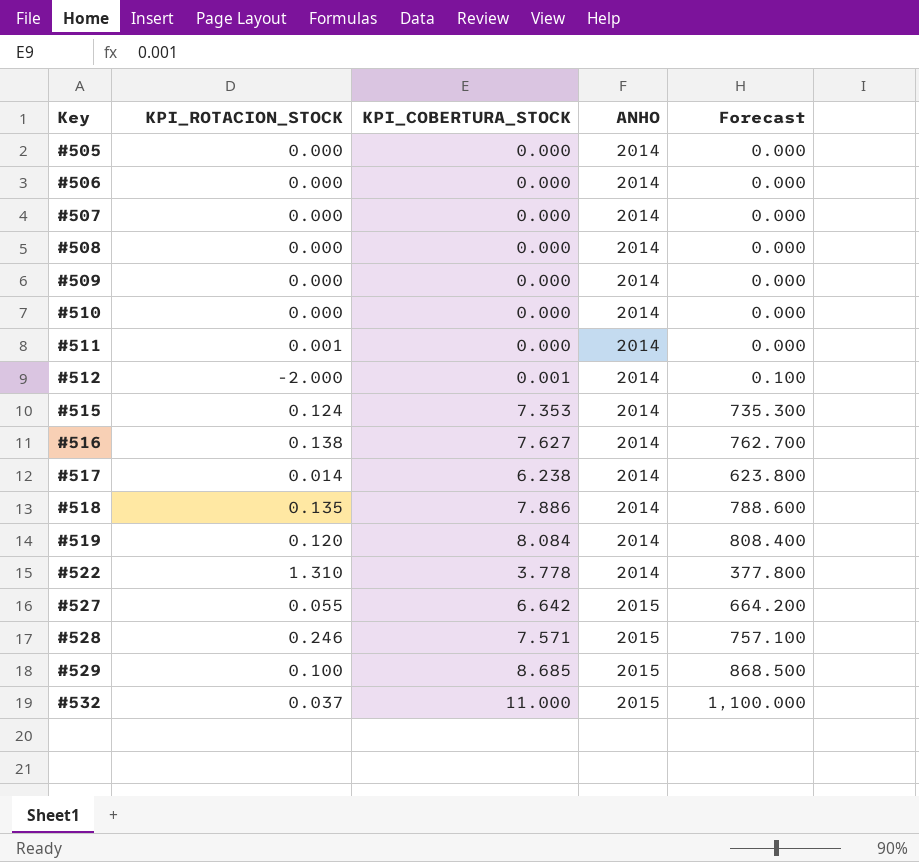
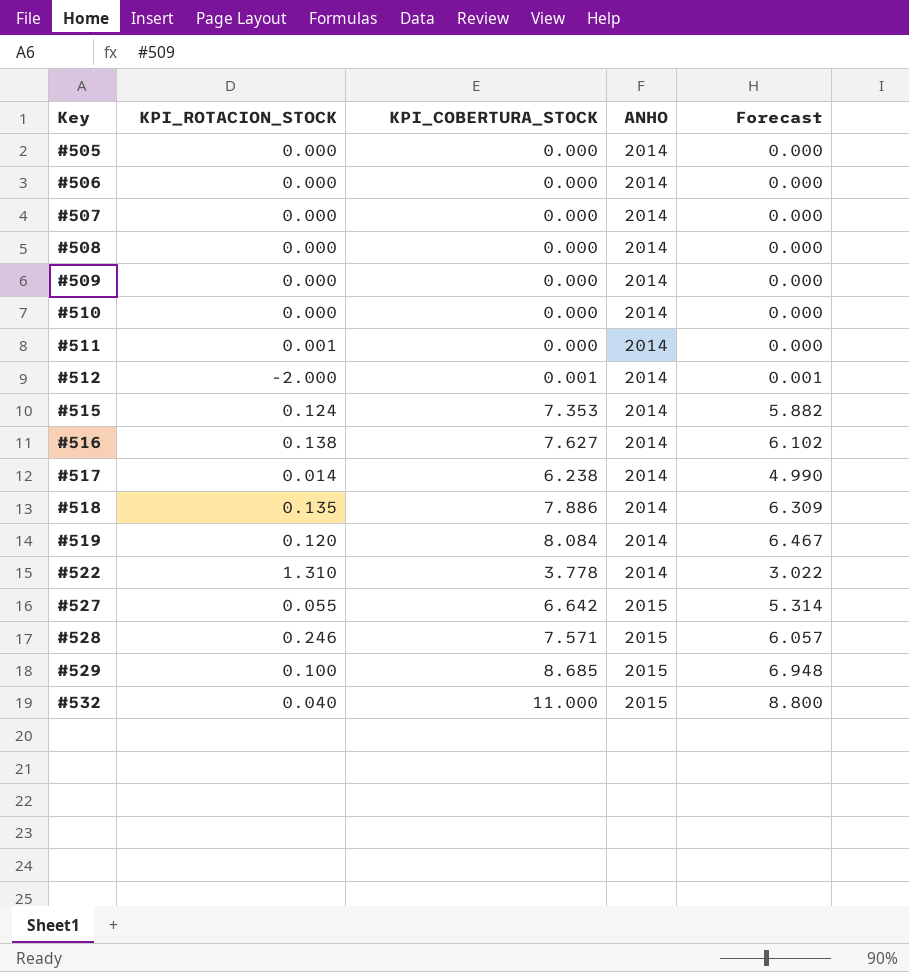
column Forecast | formula: [KPI_COBERTURA_STOCK] * 100 -> [KPI_COBERTURA_STOCK] * 0.8
#532 | KPI_ROTACION_STOCK: 0.037 -> 0.040

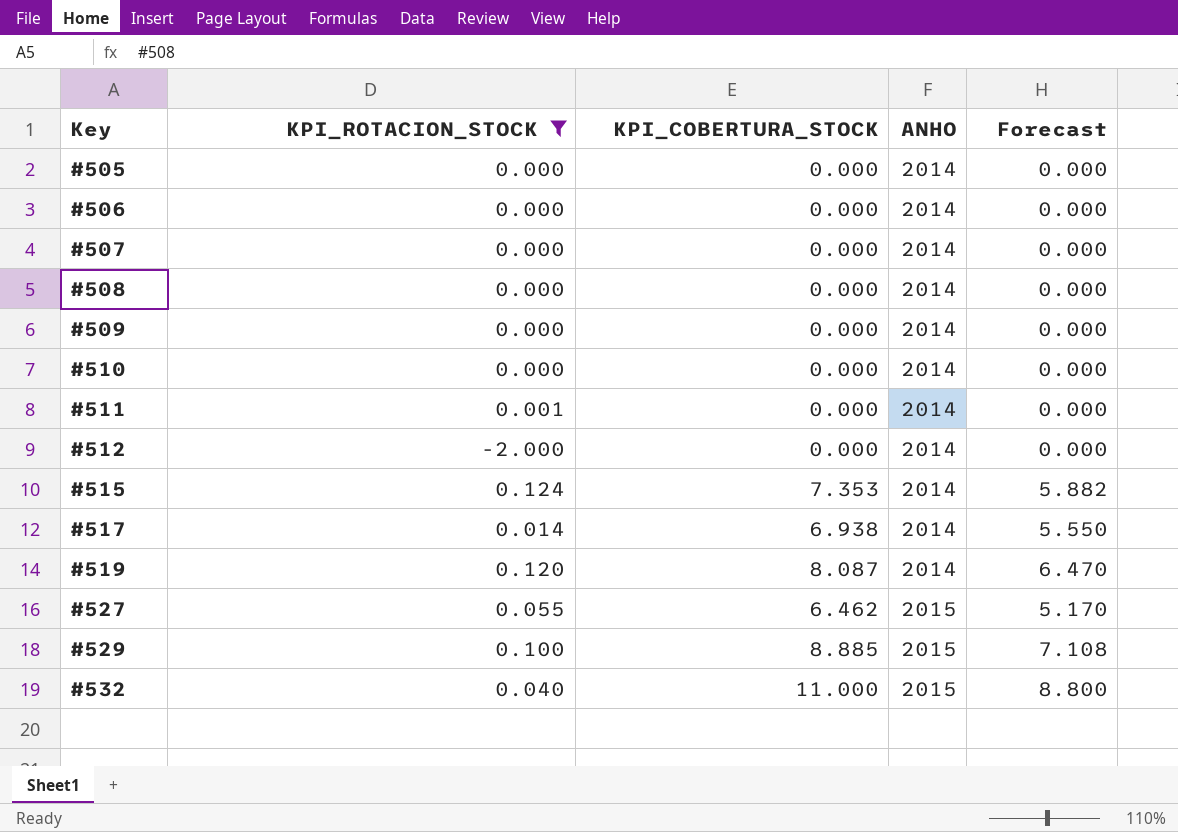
filter: none -> KPI_ROTACION_STOCK <= 0.124
#512 | KPI_COBERTURA_STOCK: 0.001 -> 0.000
#512 | Forecast: 0.001 -> 0.000
#517 | KPI_COBERTURA_STOCK: 6.238 -> 6.938
#517 | Forecast: 4.990 -> 5.550
#519 | KPI_COBERTURA_STOCK: 8.084 -> 8.087
#519 | Forecast: 6.467 -> 6.470
#527 | KPI_COBERTURA_STOCK: 6.642 -> 6.462
#527 | Forecast: 5.314 -> 5.170
#529 | KPI_COBERTURA_STOCK: 8.685 -> 8.885
#529 | Forecast: 6.948 -> 7.108

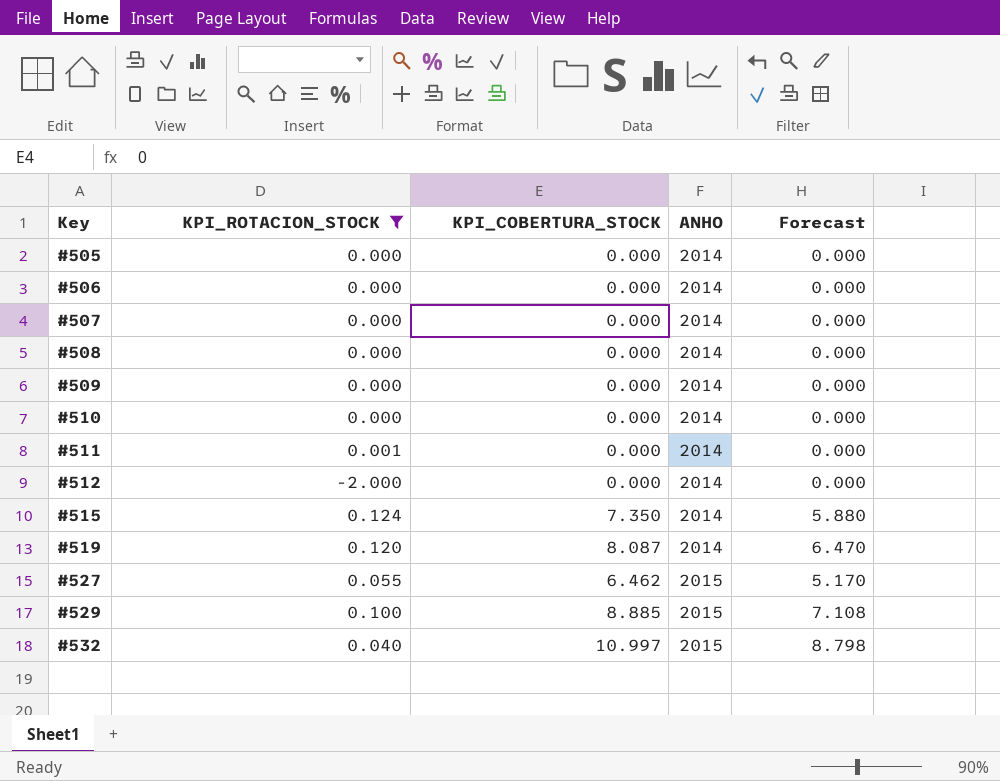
row #517: 0.014 | 6.938 | 2014 | 5.550 -> none
#515 | KPI_COBERTURA_STOCK: 7.353 -> 7.350
#515 | Forecast: 5.882 -> 5.880
#532 | KPI_COBERTURA_STOCK: 11.000 -> 10.997
#532 | Forecast: 8.800 -> 8.798

